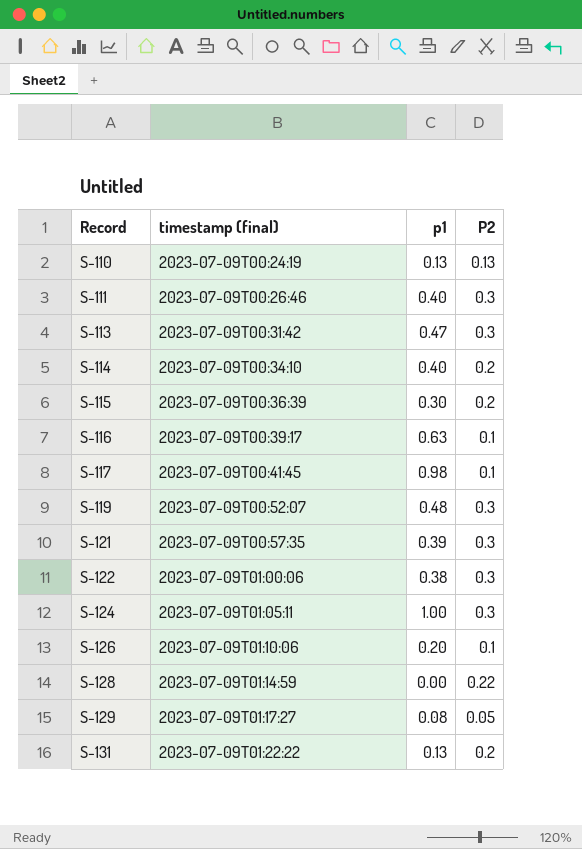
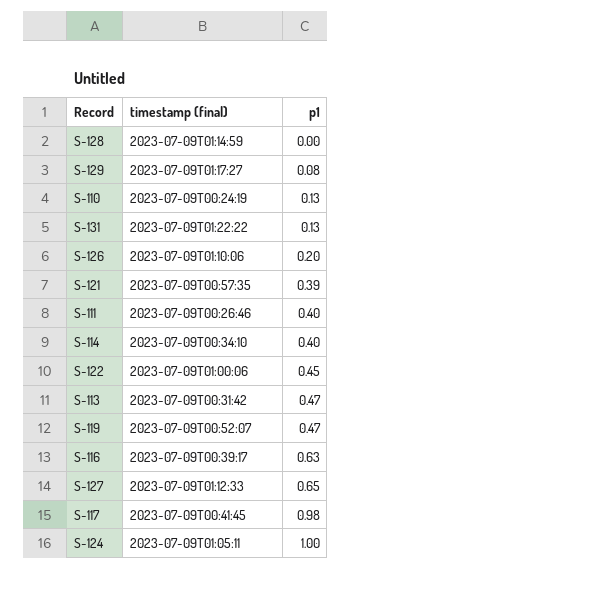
row order: Record ascending -> p1 ascending
column P2 | position: 4 -> none
row S-115: 2023-07-09T00:36:39 | 0.30 | 0.2 -> none
S-122 | p1: 0.38 -> 0.45
S-119 | p1: 0.48 -> 0.47
row S-127: none -> 2023-07-09T01:12:33 | 0.65

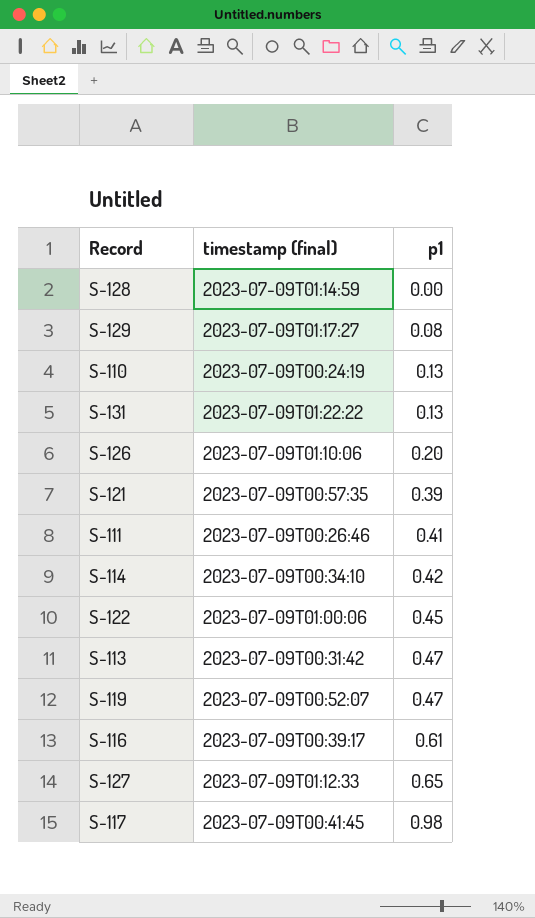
row S-124: 2023-07-09T01:05:11 | 1.00 -> none
S-111 | p1: 0.40 -> 0.41
S-114 | p1: 0.40 -> 0.42
S-116 | p1: 0.63 -> 0.61

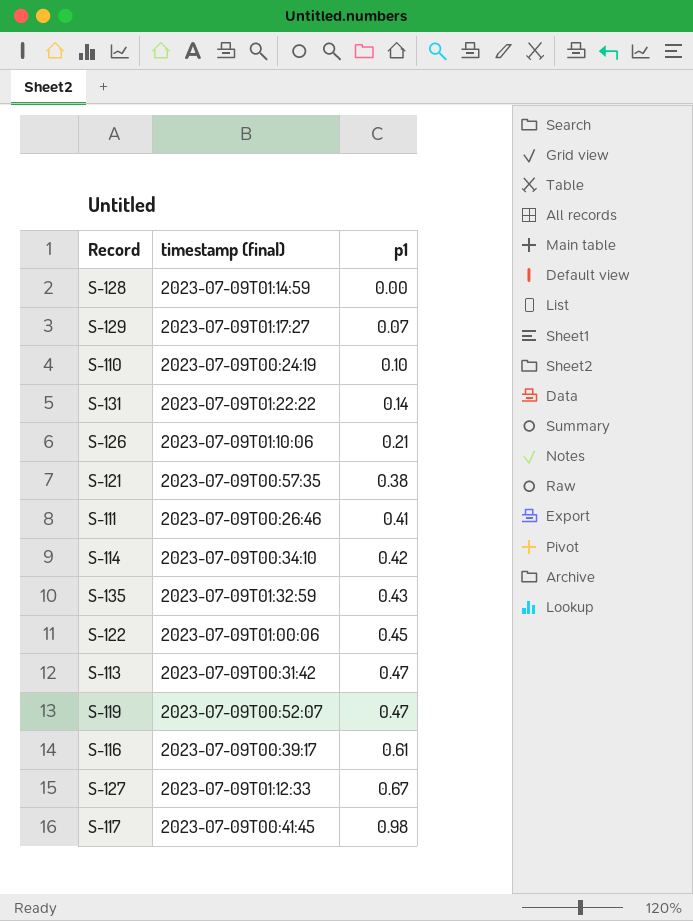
S-129 | p1: 0.08 -> 0.07
S-110 | p1: 0.13 -> 0.10
S-131 | p1: 0.13 -> 0.14
S-126 | p1: 0.20 -> 0.21
S-121 | p1: 0.39 -> 0.38
row S-135: none -> 2023-07-09T01:32:59 | 0.43
S-127 | p1: 0.65 -> 0.67

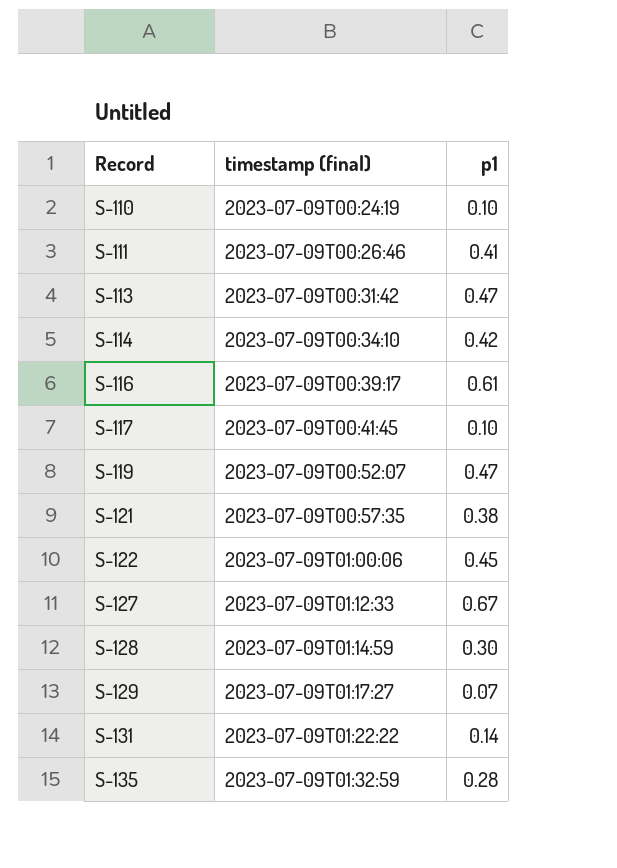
row order: p1 ascending -> Record ascending
row S-126: 2023-07-09T01:10:06 | 0.21 -> none
S-117 | p1: 0.98 -> 0.10
S-128 | p1: 0.00 -> 0.30
S-135 | p1: 0.43 -> 0.28

